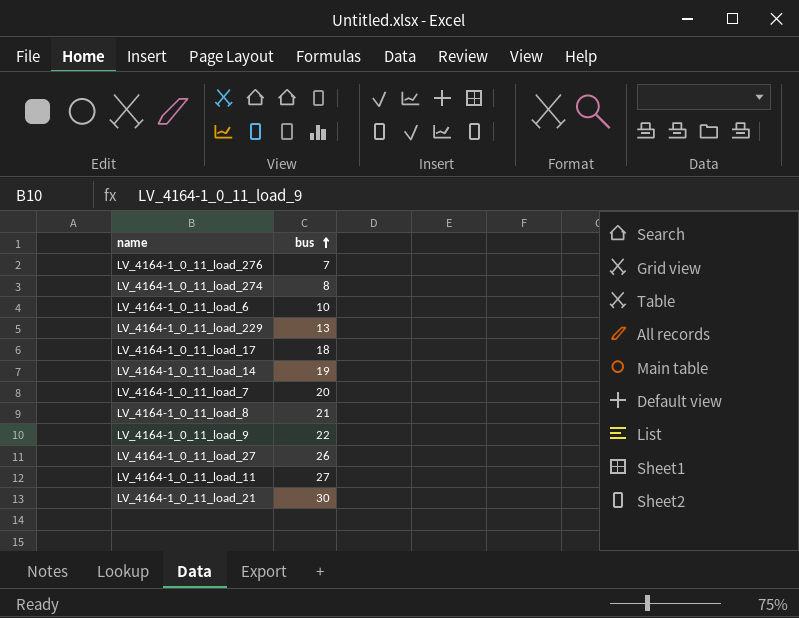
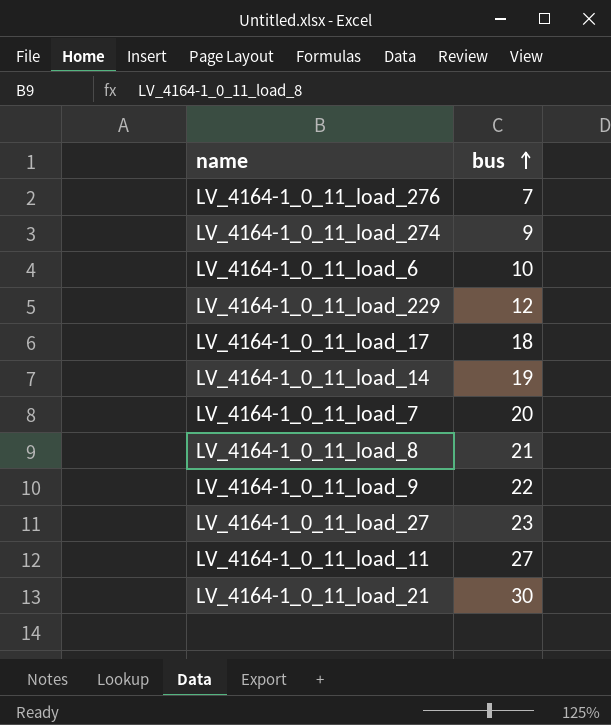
LV_4164-1_0_11_load_274 | bus: 8 -> 9
LV_4164-1_0_11_load_229 | bus: 13 -> 12
LV_4164-1_0_11_load_27 | bus: 26 -> 23

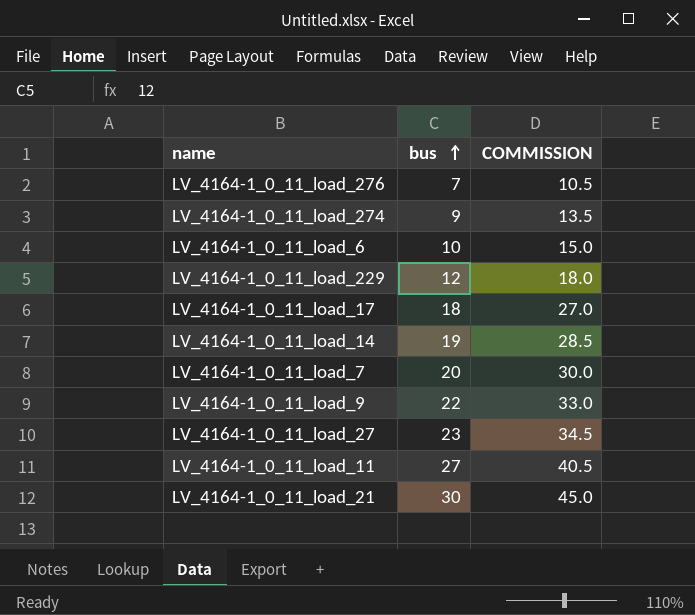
column COMMISSION | formula: none -> [bus] * 1.5
row LV_4164-1_0_11_load_8: 21 -> none

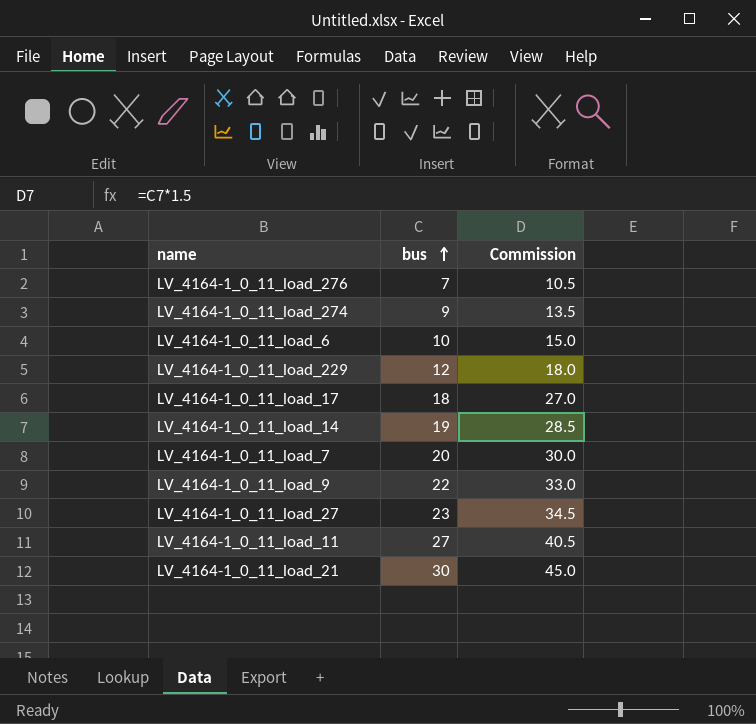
column name: COMMISSION -> Commission

